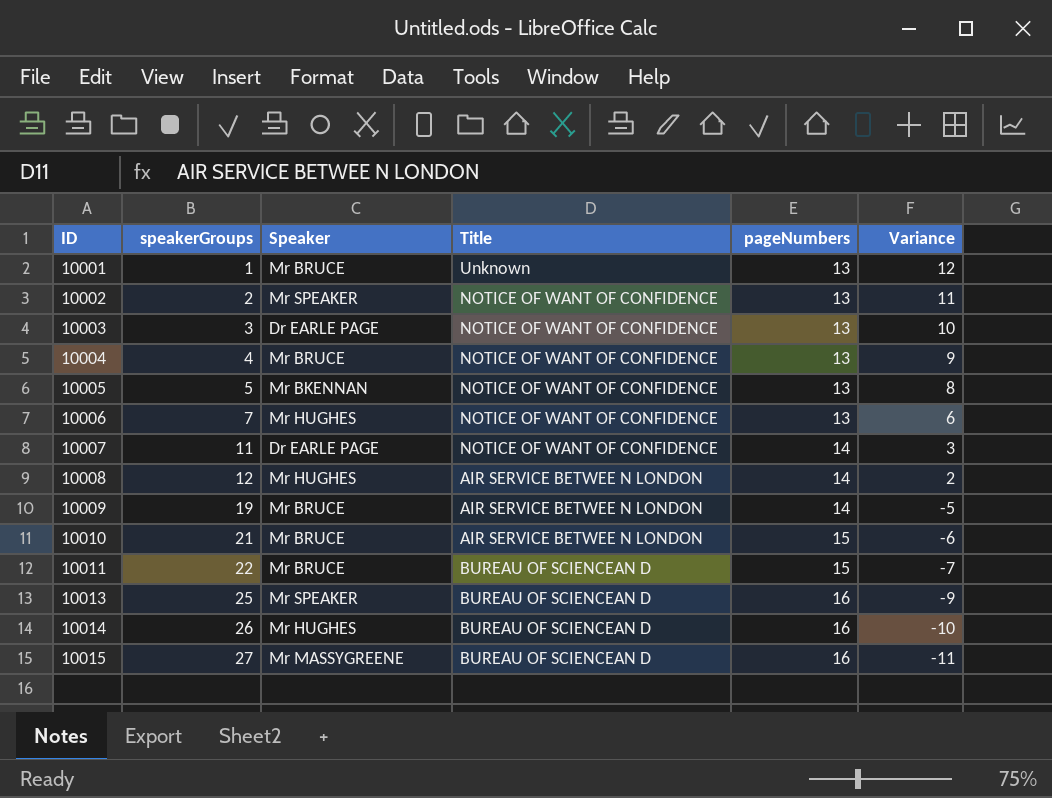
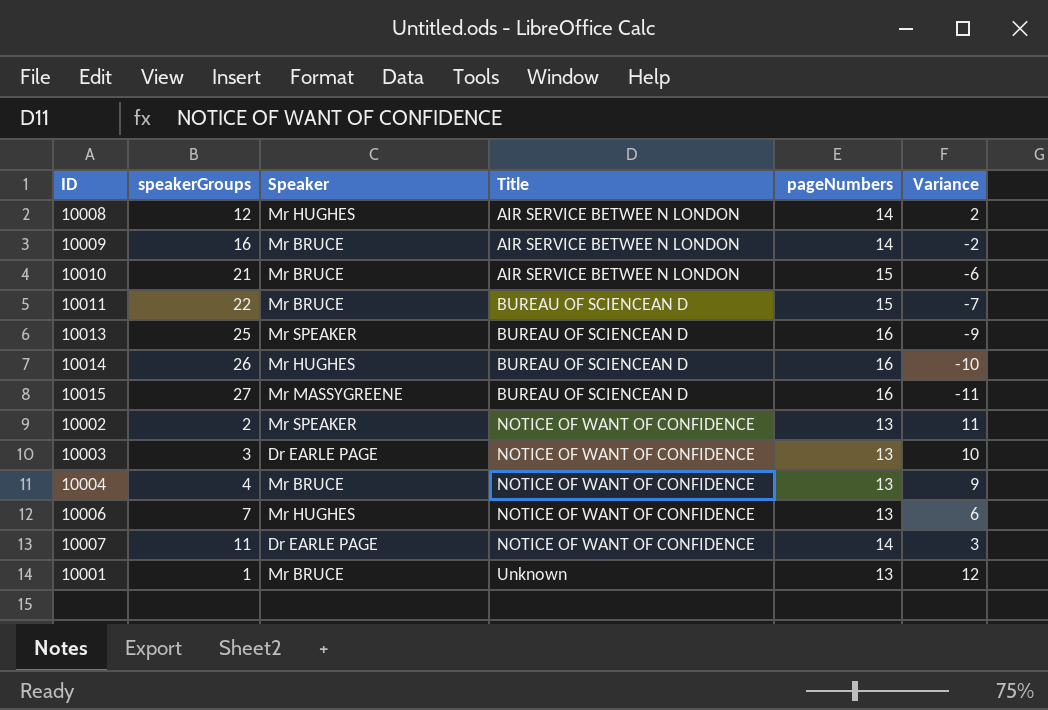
row order: ID ascending -> Title ascending
row 10005: 5 | Mr BKENNAN | NOTICE OF WANT OF CONFIDENCE | 13 | 8 -> none
10009 | speakerGroups: 19 -> 16
10009 | Variance: -5 -> -2

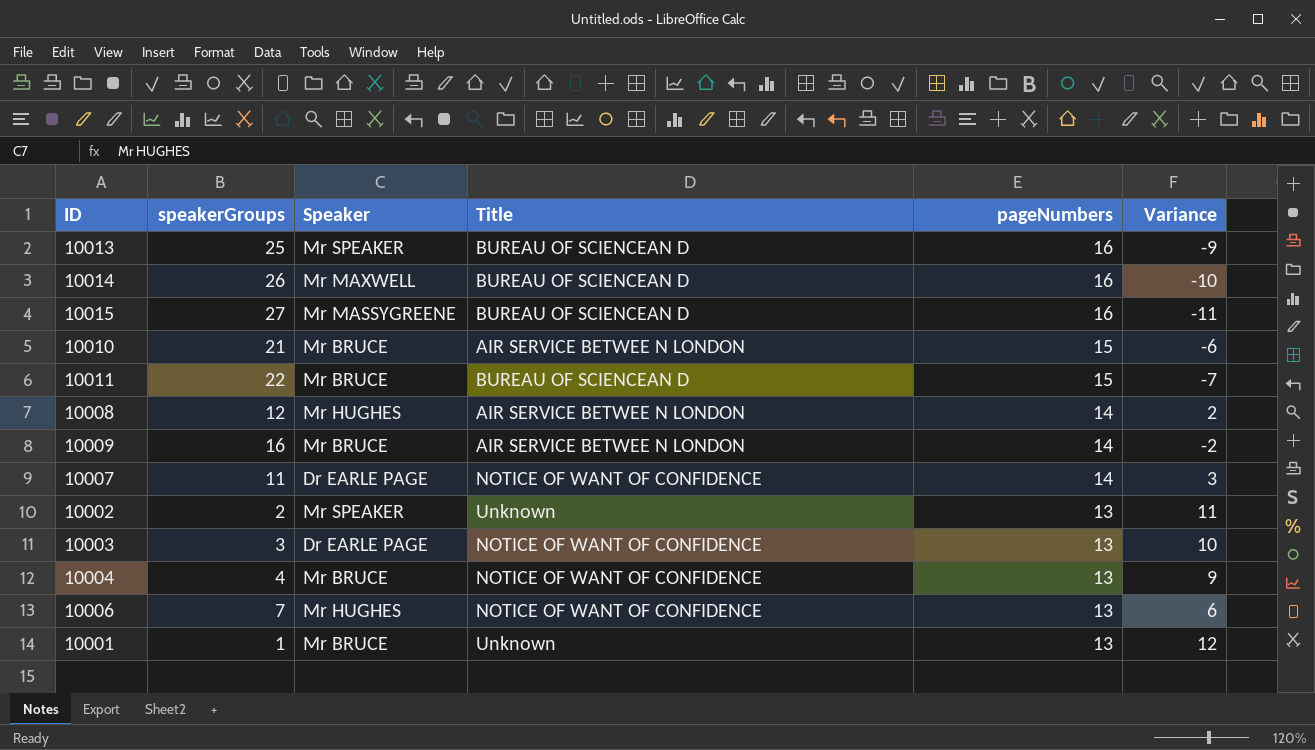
row order: Title ascending -> pageNumbers descending
10014 | Speaker: Mr HUGHES -> Mr MAXWELL
10002 | Title: NOTICE OF WANT OF CONFIDENCE -> Unknown

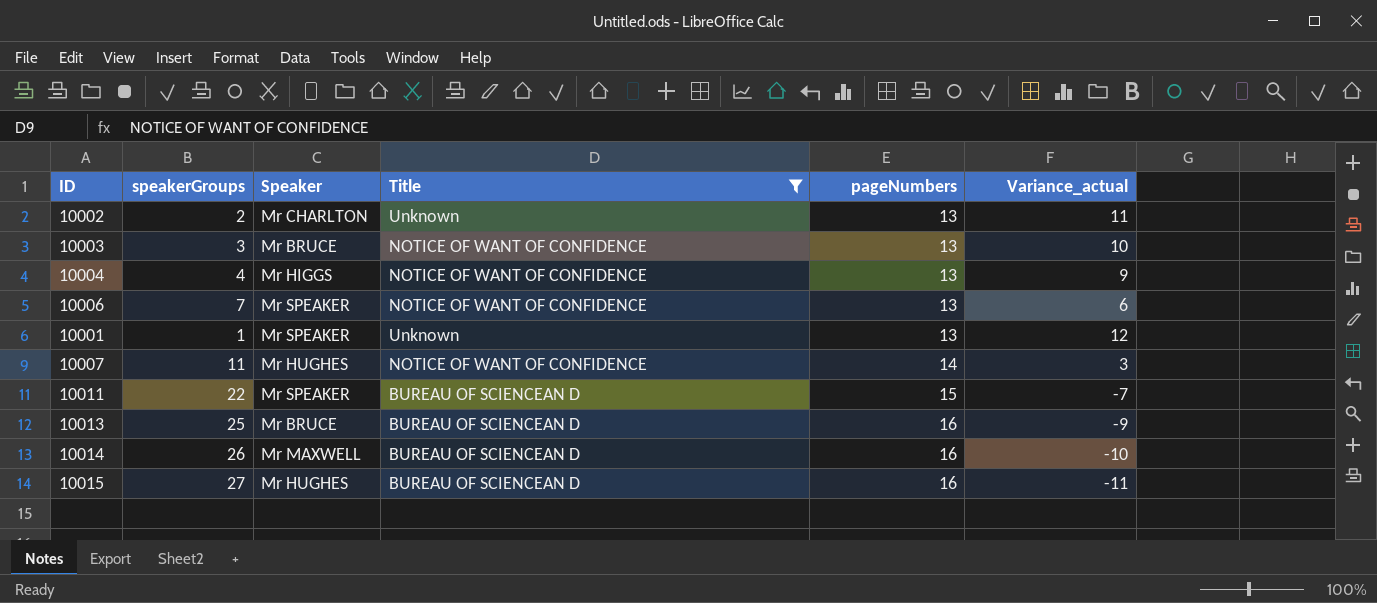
filter: none -> Title != AIR SERVICE BETWEE N LONDON
row order: pageNumbers descending -> pageNumbers ascending
column name: Variance -> Variance_actual
10002 | Speaker: Mr SPEAKER -> Mr CHARLTON
10003 | Speaker: Dr EARLE PAGE -> Mr BRUCE
10004 | Speaker: Mr BRUCE -> Mr HIGGS
10006 | Speaker: Mr HUGHES -> Mr SPEAKER
10001 | Speaker: Mr BRUCE -> Mr SPEAKER
10007 | Speaker: Dr EARLE PAGE -> Mr HUGHES
10011 | Speaker: Mr BRUCE -> Mr SPEAKER
10013 | Speaker: Mr SPEAKER -> Mr BRUCE
10015 | Speaker: Mr MASSYGREENE -> Mr HUGHES

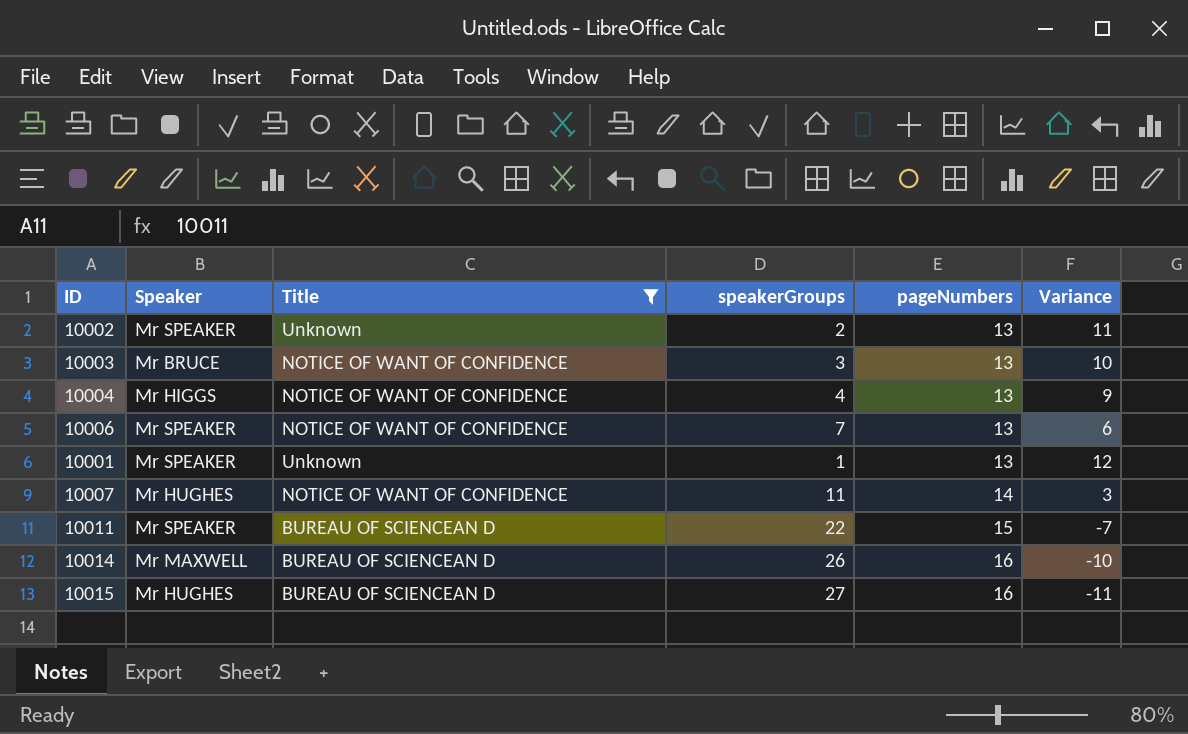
column speakerGroups | position: 2 -> 4
column name: Variance_actual -> Variance
row 10013: 25 | Mr BRUCE | BUREAU OF SCIENCEAN D | 16 | -9 -> none
10002 | Speaker: Mr CHARLTON -> Mr SPEAKER

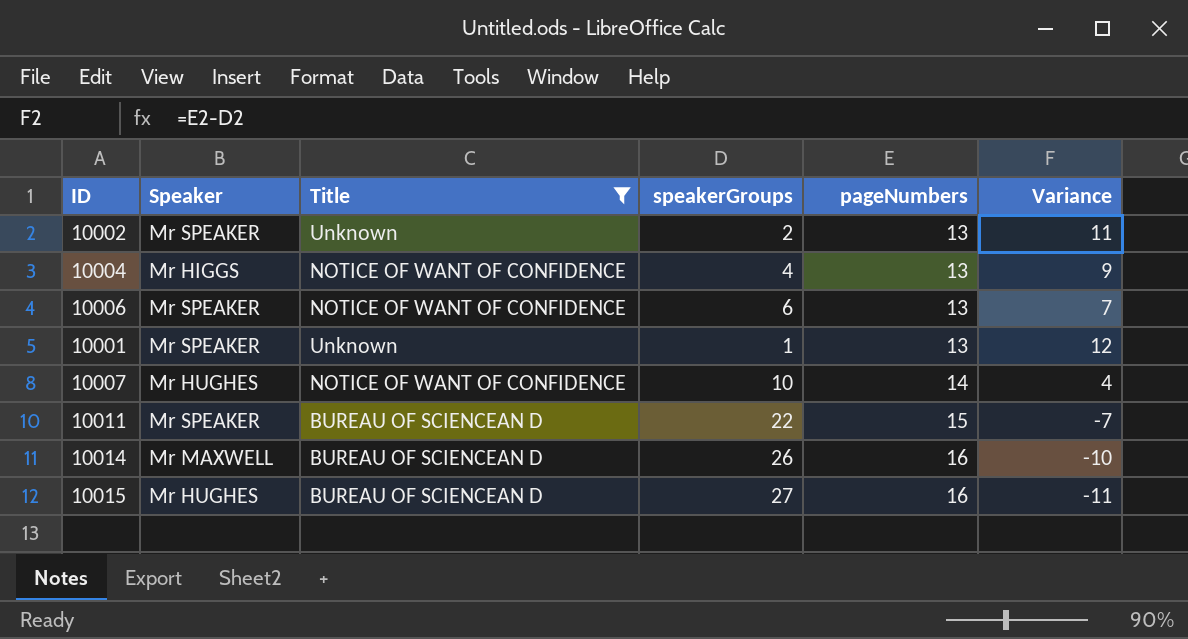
row 10003: Mr BRUCE | NOTICE OF WANT OF CONFIDENCE | 3 | 13 | 10 -> none
10006 | speakerGroups: 7 -> 6
10006 | Variance: 6 -> 7
10007 | speakerGroups: 11 -> 10
10007 | Variance: 3 -> 4

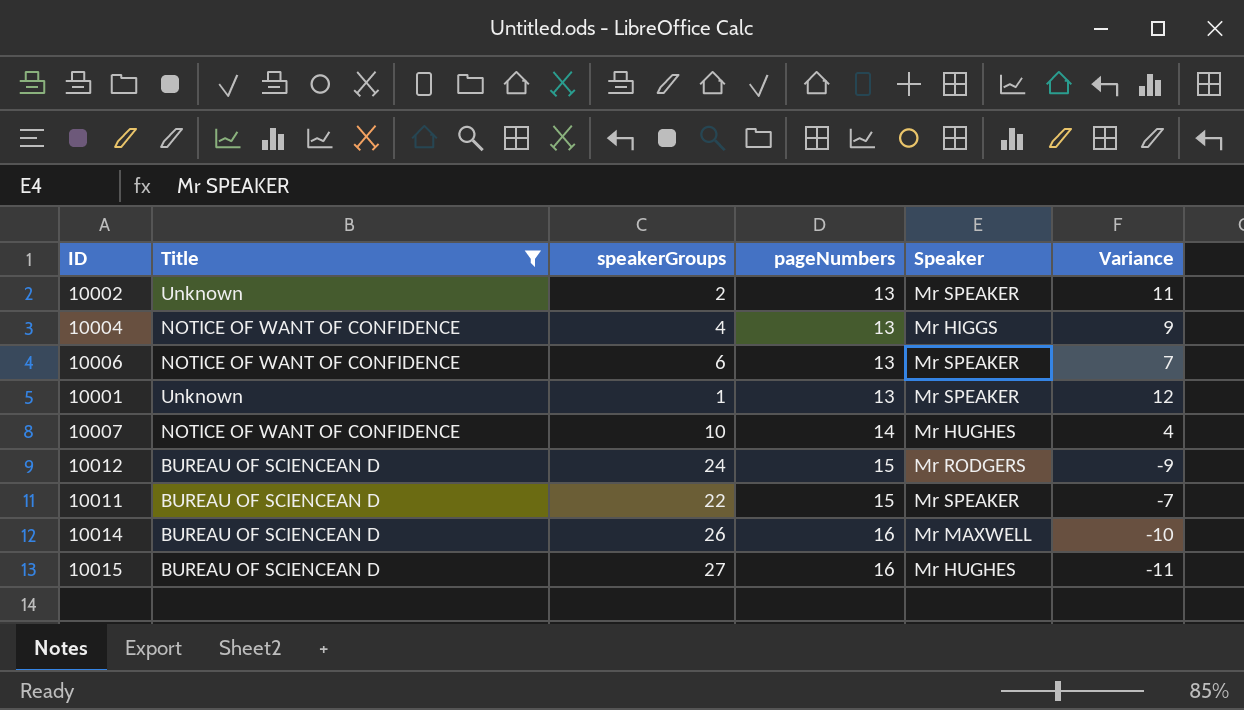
column Speaker | position: 2 -> 5
row 10012: none -> BUREAU OF SCIENCEAN D | 24 | 15 | Mr RODGERS | -9

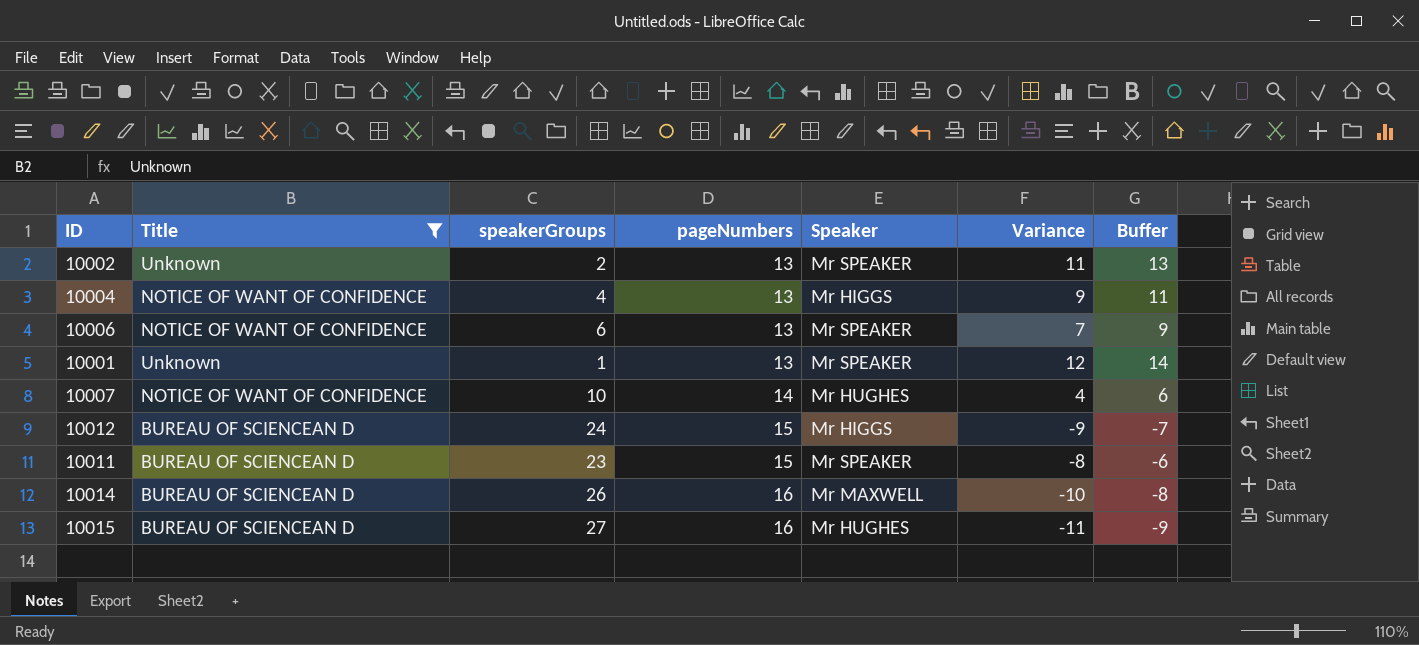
column Buffer | formula: none -> [Variance] + 2
10012 | Speaker: Mr RODGERS -> Mr HIGGS
10011 | speakerGroups: 22 -> 23
10011 | Variance: -7 -> -8

